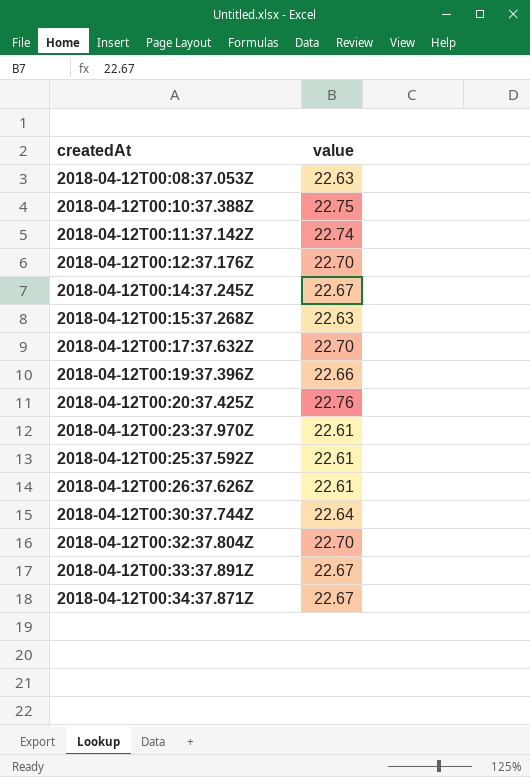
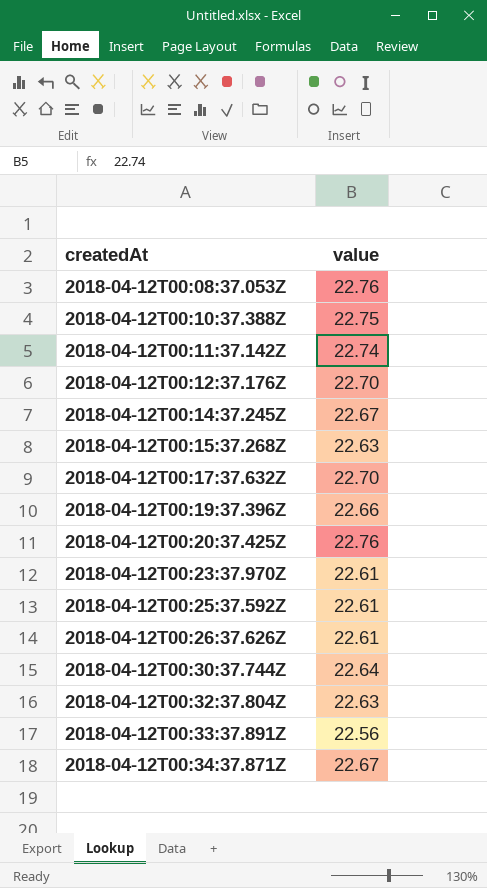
2018-04-12T00:08:37.053Z | value: 22.63 -> 22.76
2018-04-12T00:32:37.804Z | value: 22.70 -> 22.63
2018-04-12T00:33:37.891Z | value: 22.67 -> 22.56

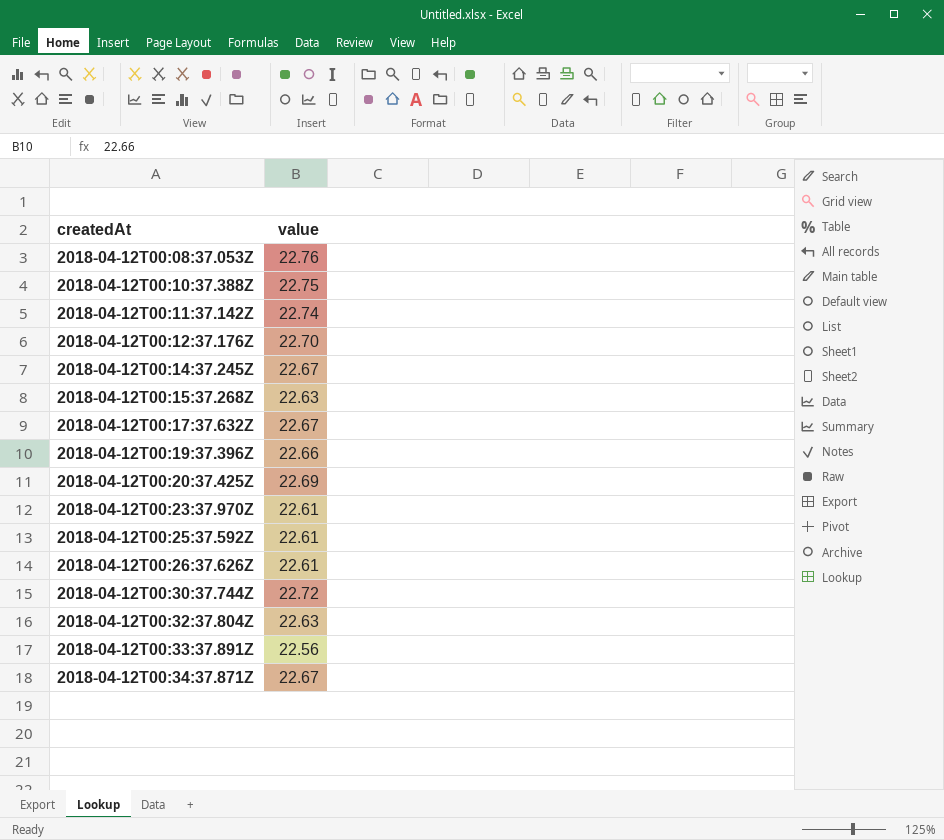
2018-04-12T00:17:37.632Z | value: 22.70 -> 22.67
2018-04-12T00:20:37.425Z | value: 22.76 -> 22.69
2018-04-12T00:30:37.744Z | value: 22.64 -> 22.72

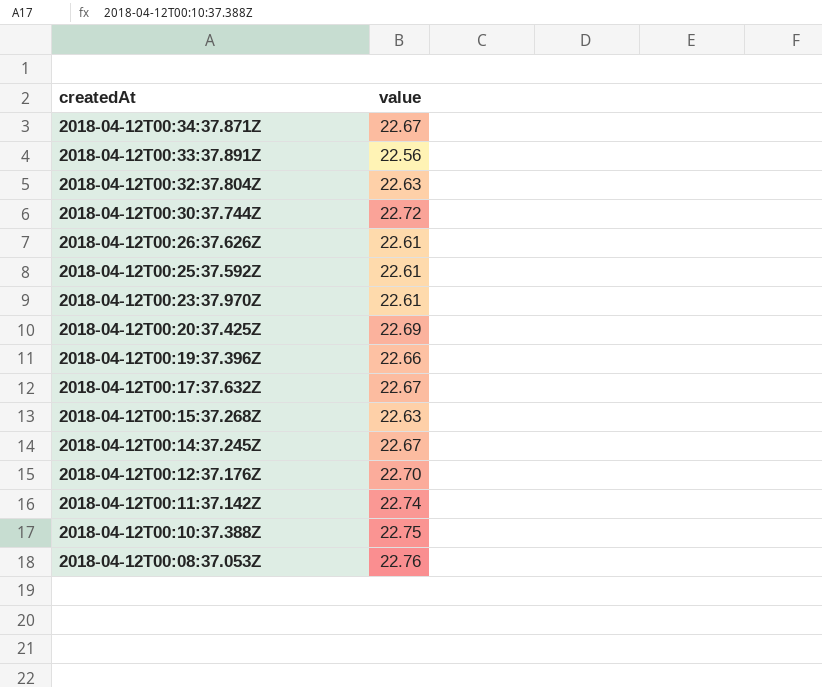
row order: createdAt ascending -> createdAt descending

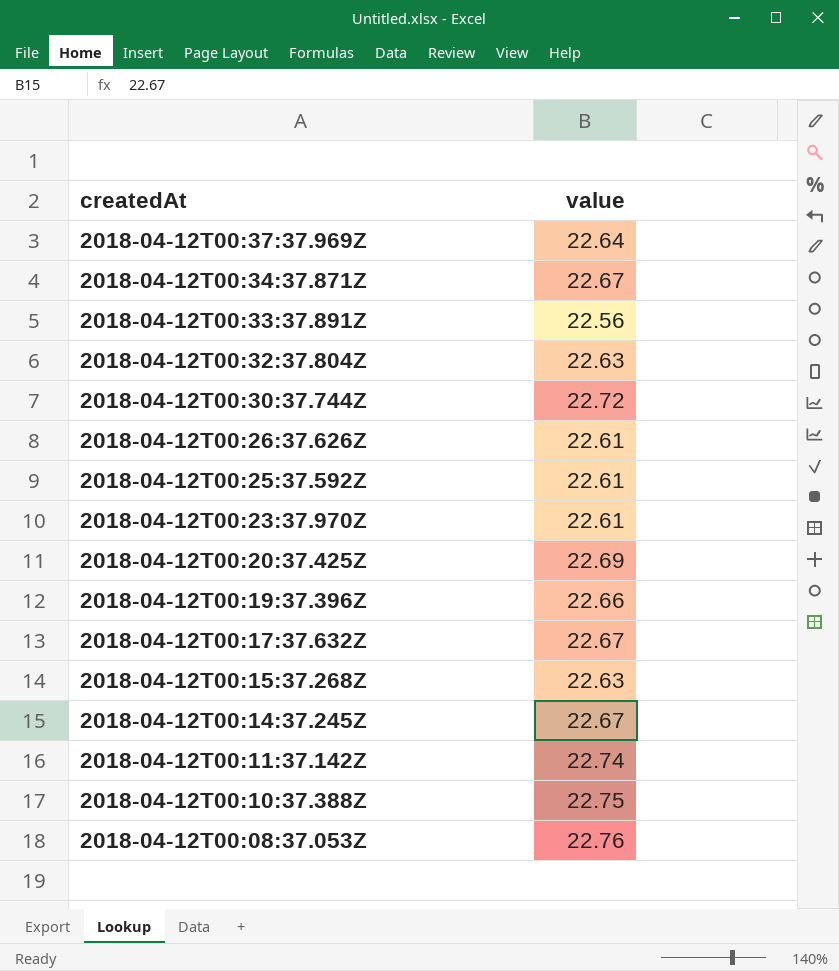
row 2018-04-12T00:12:37.176Z: 22.70 -> none
row 2018-04-12T00:37:37.969Z: none -> 22.64

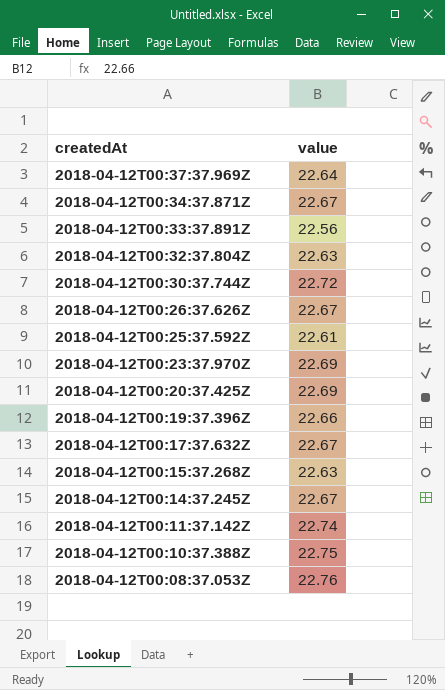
2018-04-12T00:26:37.626Z | value: 22.61 -> 22.67
2018-04-12T00:23:37.970Z | value: 22.61 -> 22.69

